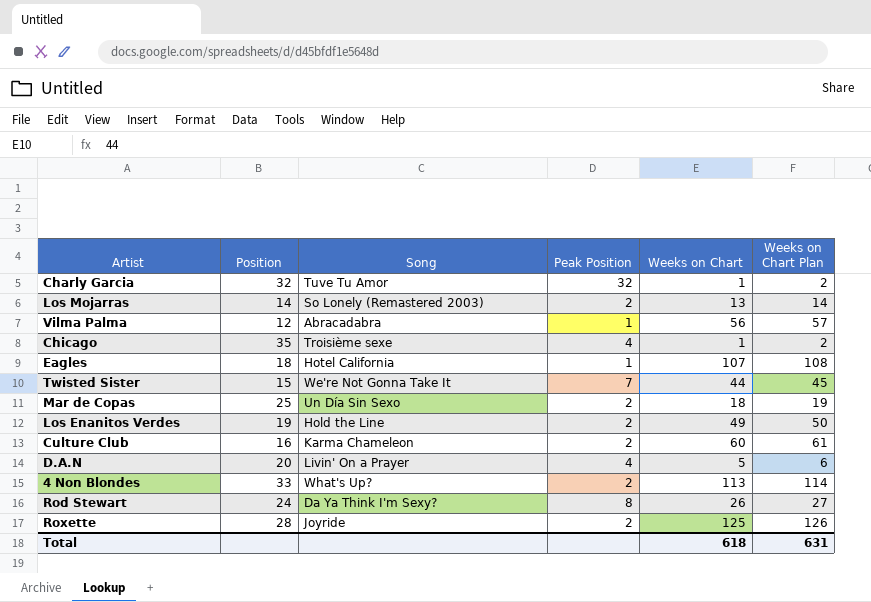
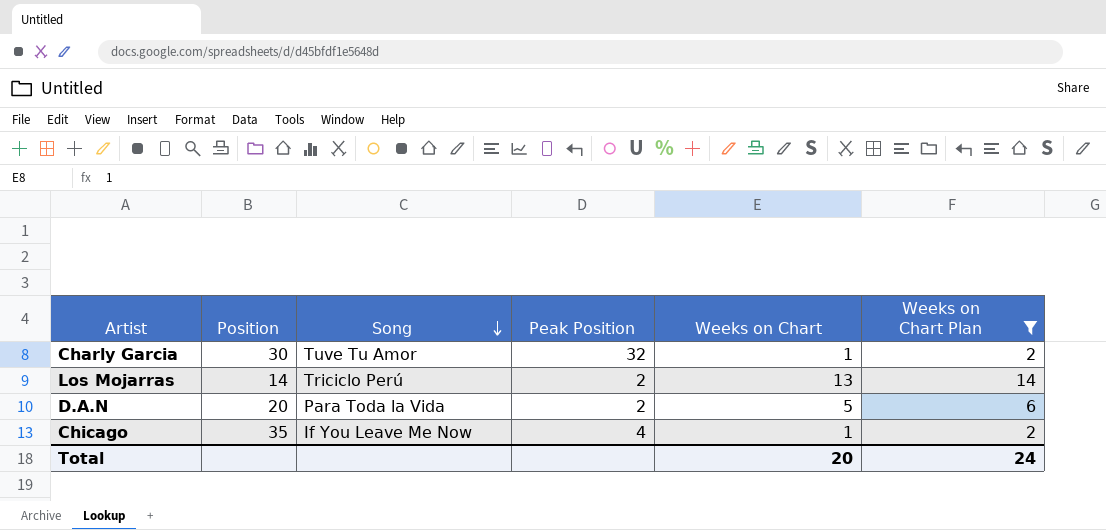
filter: none -> Weeks on Chart Plan <= 14
row order: none -> Song descending
Charly Garcia | Position: 32 -> 30
Los Mojarras | Song: So Lonely (Remastered 2003) -> Triciclo Perú
D.A.N | Song: Livin' On a Prayer -> Para Toda la Vida
D.A.N | Peak Position: 4 -> 2
Chicago | Song: Troisième sexe -> If You Leave Me Now
Total | Weeks on Chart: 618 -> 20
Total | Weeks on Chart Plan: 631 -> 24

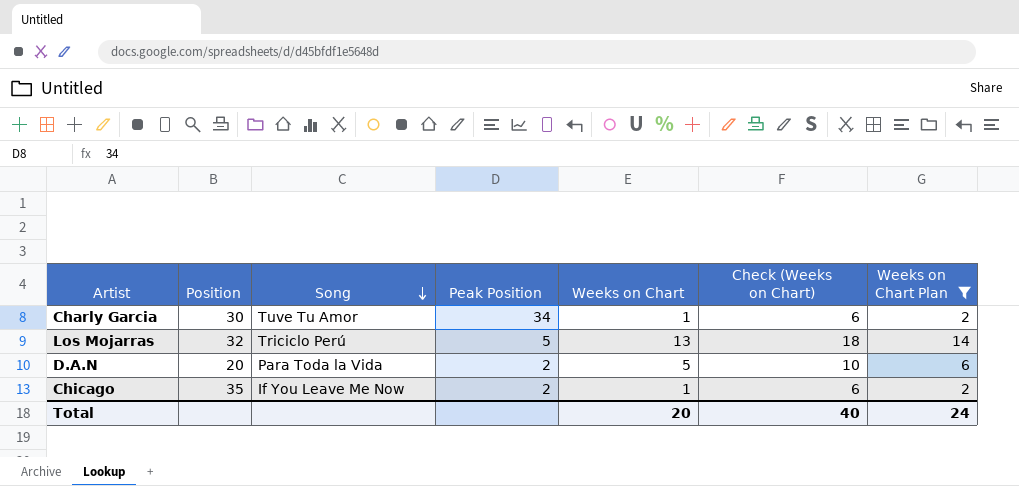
column Check (Weeks on Chart) | formula: none -> [Weeks on Chart] + 5
Charly Garcia | Peak Position: 32 -> 34
Los Mojarras | Position: 14 -> 32
Los Mojarras | Peak Position: 2 -> 5
Chicago | Peak Position: 4 -> 2

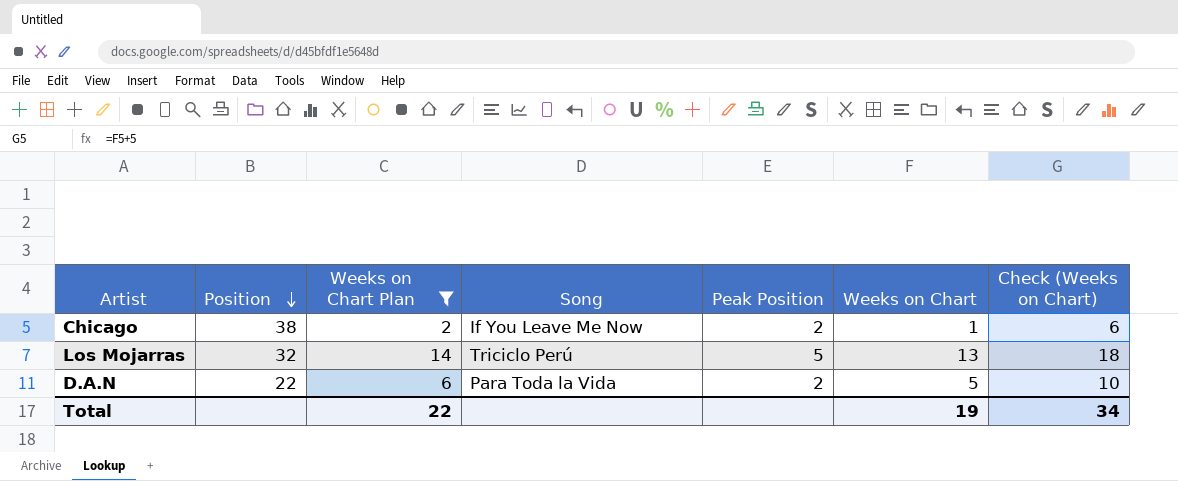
row order: Song descending -> Position descending
column Weeks on Chart Plan | position: 7 -> 3
row Charly Garcia: 30 | Tuve Tu Amor | 34 | 1 | 6 | 2 -> none
Chicago | Position: 35 -> 38
D.A.N | Position: 20 -> 22
Total | Weeks on Chart Plan: 24 -> 22
Total | Weeks on Chart: 20 -> 19
Total | Check (Weeks on Chart): 40 -> 34

